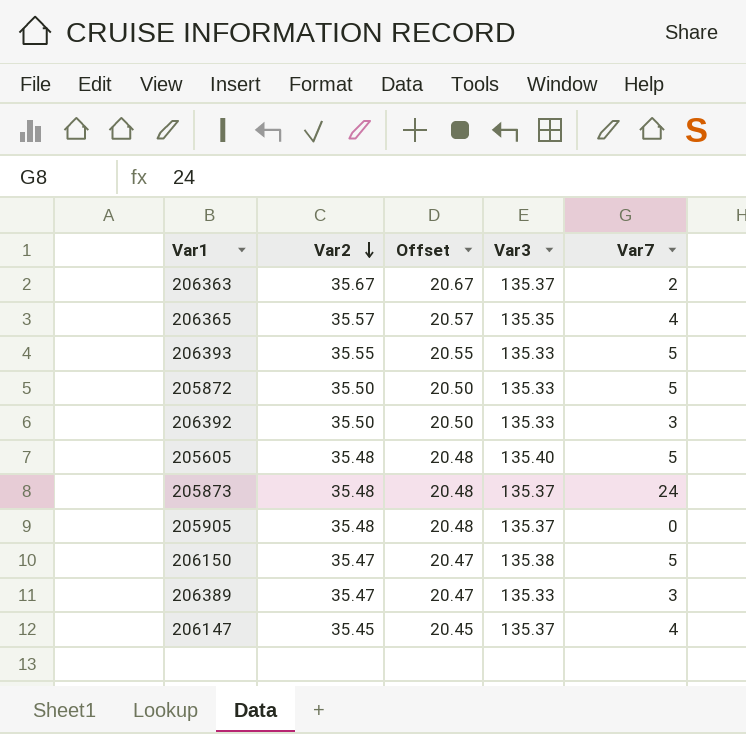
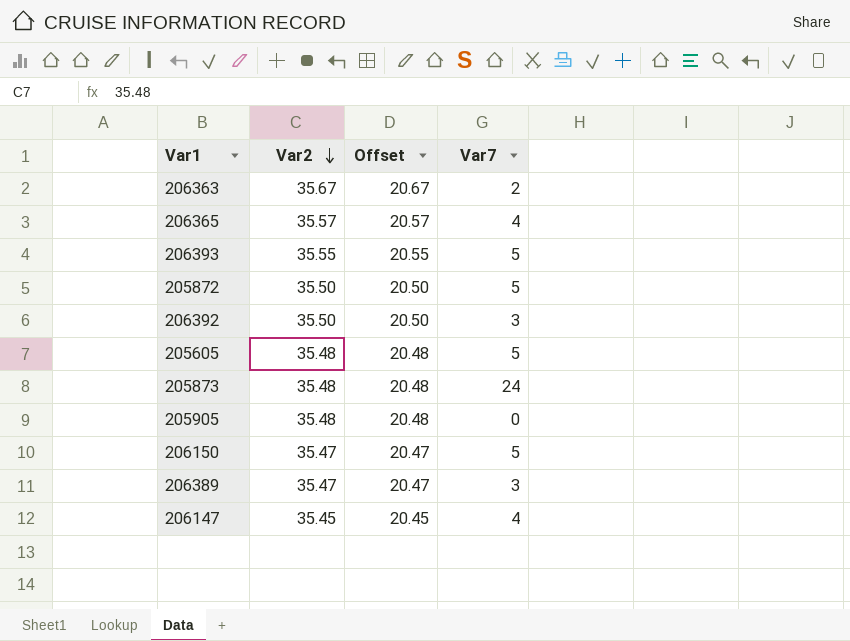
column Var3 | position: 4 -> none

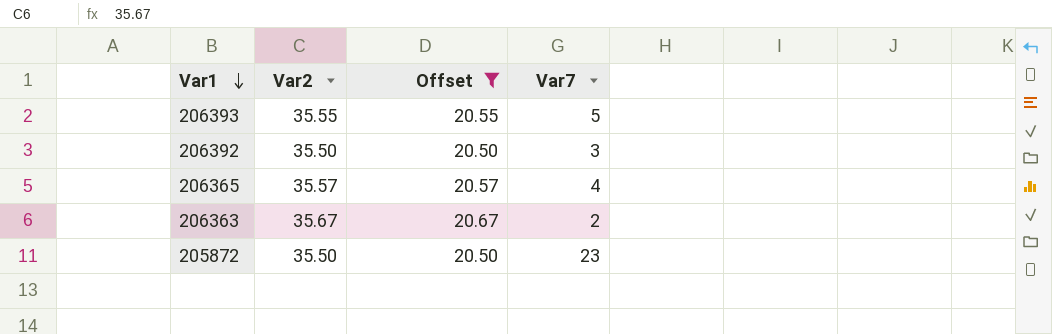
filter: none -> Offset >= 20.50
row order: Var2 descending -> Var1 descending
205872 | Var7: 5 -> 23

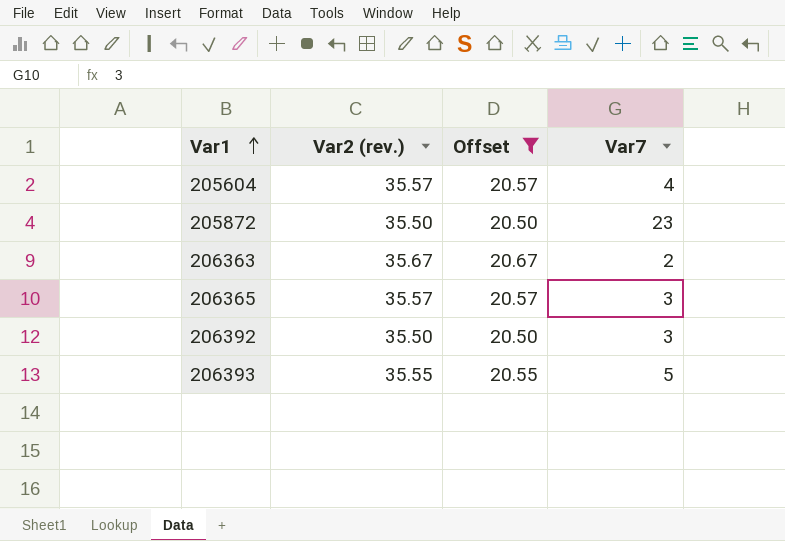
row order: Var1 descending -> Var1 ascending
column name: Var2 -> Var2 (rev.)
row 205604: none -> 35.57 | 20.57 | 4
206365 | Var7: 4 -> 3

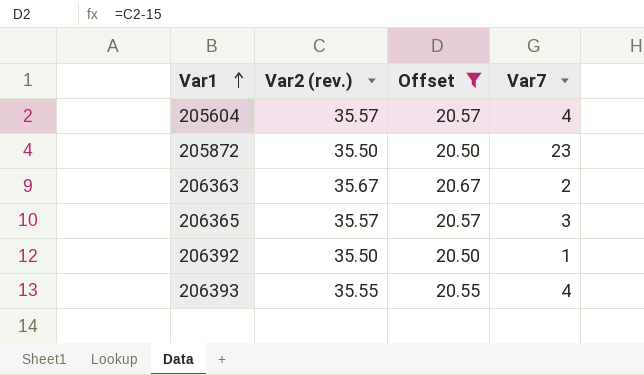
206392 | Var7: 3 -> 1
206393 | Var7: 5 -> 4

